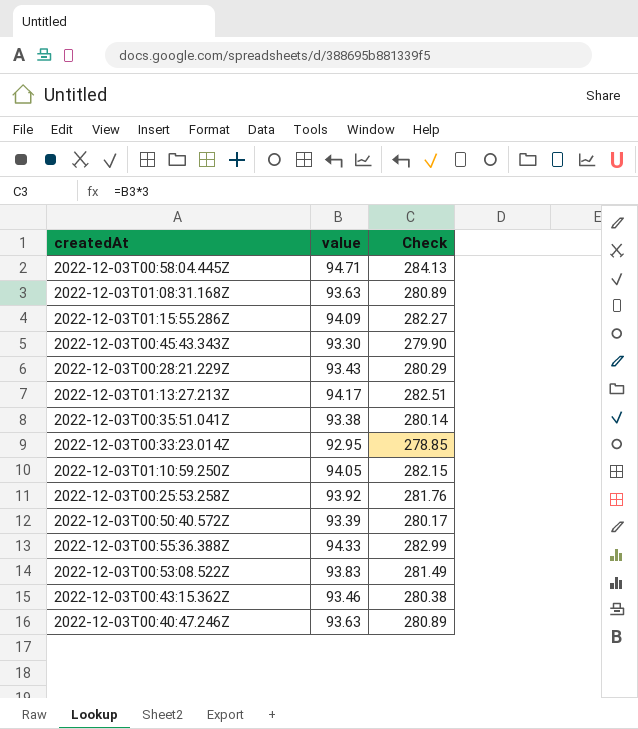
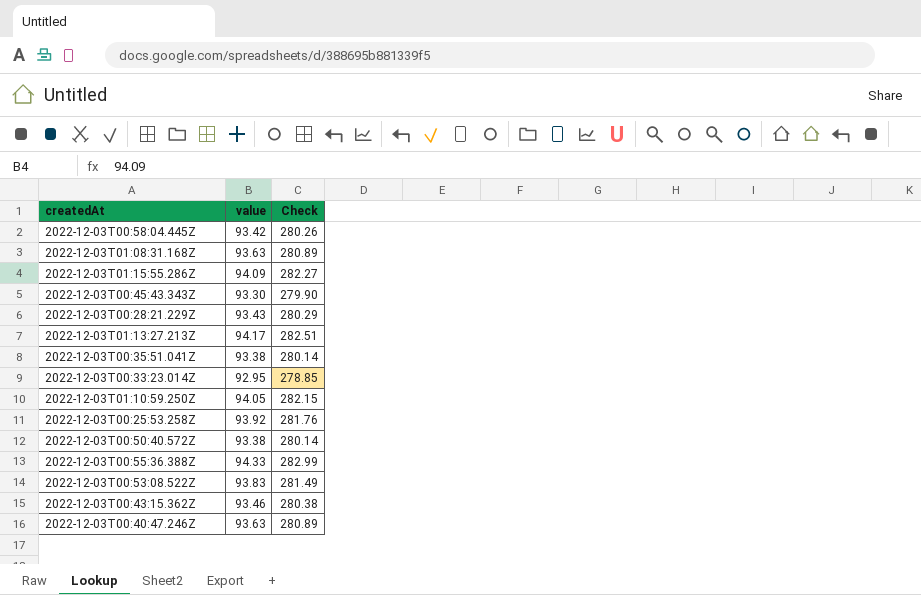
2022-12-03T00:58:04.445Z | value: 94.71 -> 93.42
2022-12-03T00:58:04.445Z | Check: 284.13 -> 280.26
2022-12-03T00:50:40.572Z | value: 93.39 -> 93.38
2022-12-03T00:50:40.572Z | Check: 280.17 -> 280.14

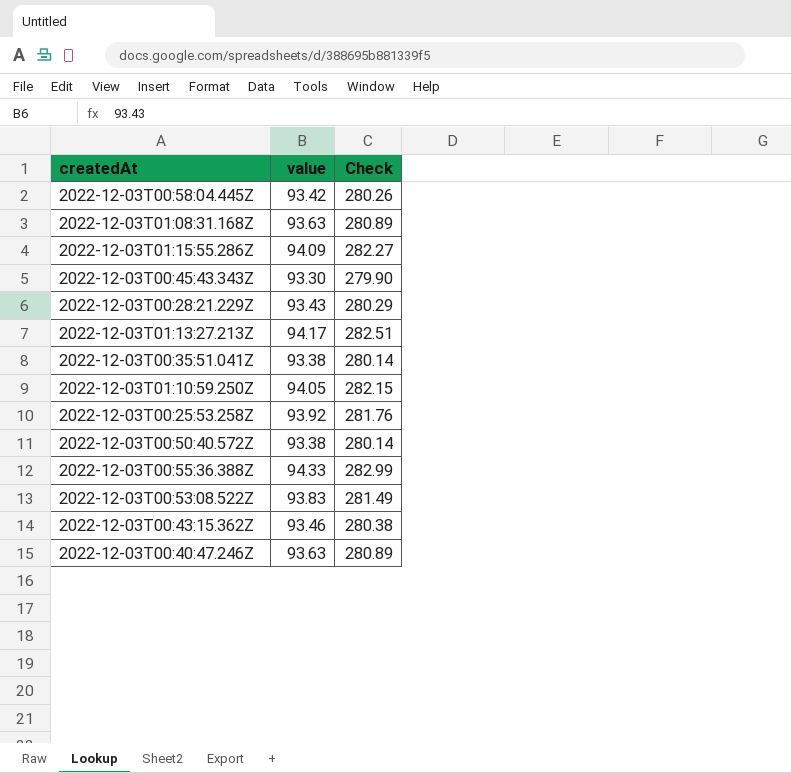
row 2022-12-03T00:33:23.014Z: 92.95 | 278.85 -> none

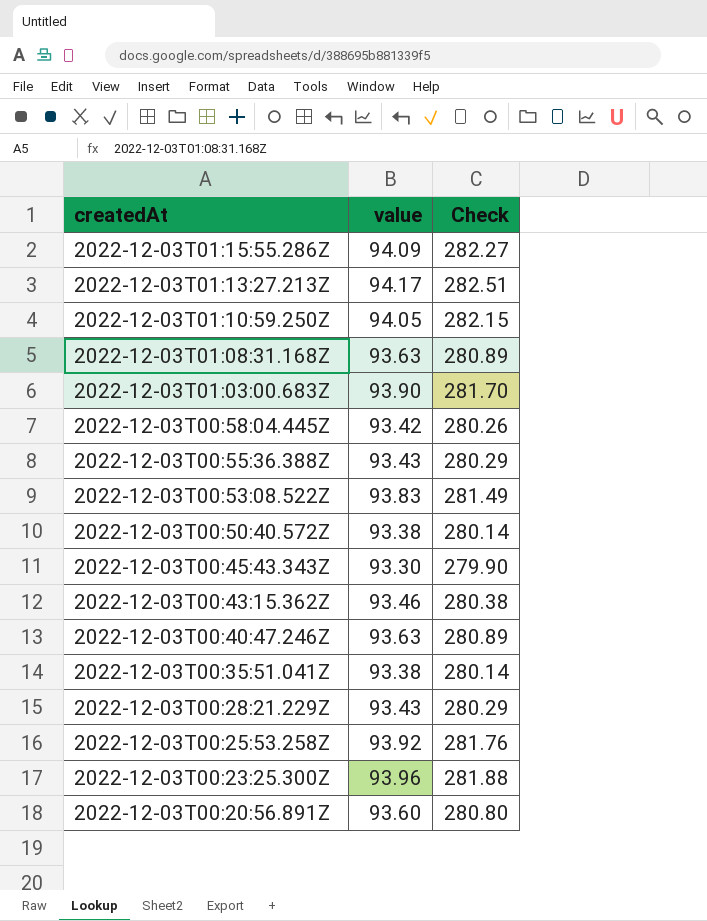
row order: none -> createdAt descending
row 2022-12-03T01:03:00.683Z: none -> 93.90 | 281.70
2022-12-03T00:55:36.388Z | value: 94.33 -> 93.43
2022-12-03T00:55:36.388Z | Check: 282.99 -> 280.29
row 2022-12-03T00:23:25.300Z: none -> 93.96 | 281.88
row 2022-12-03T00:20:56.891Z: none -> 93.60 | 280.80

